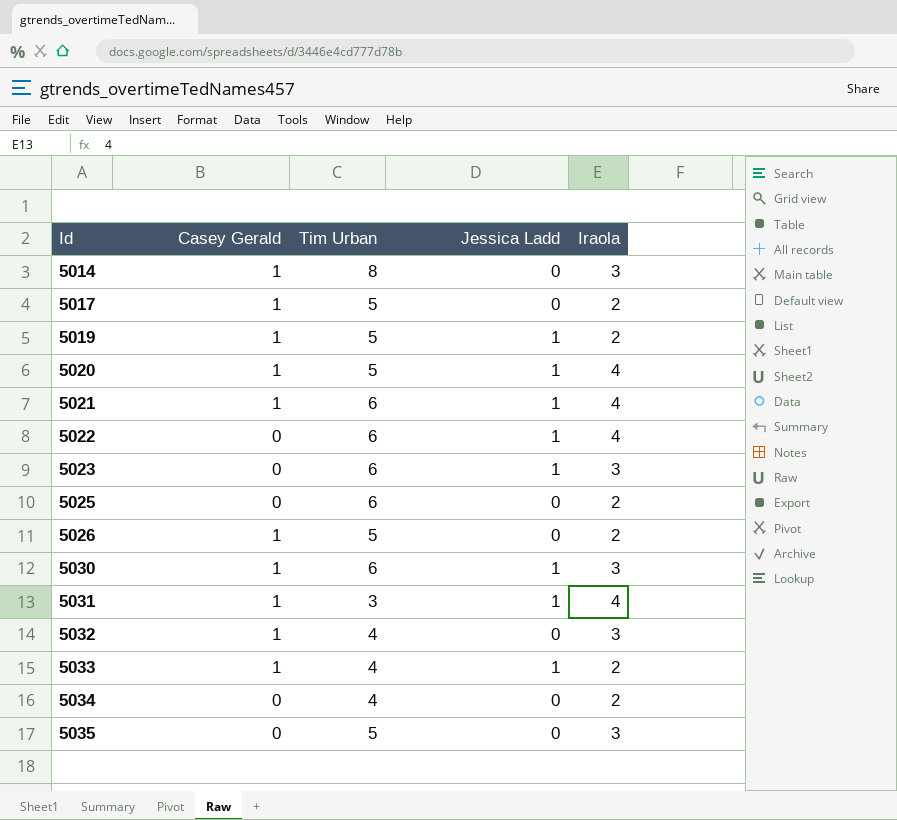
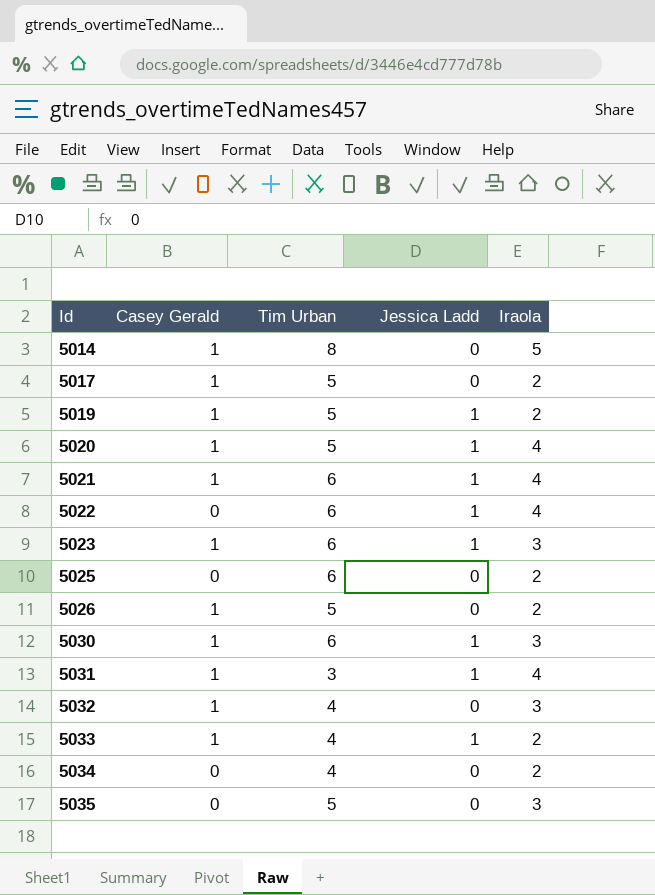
5014 | Iraola: 3 -> 5
5023 | Casey Gerald: 0 -> 1

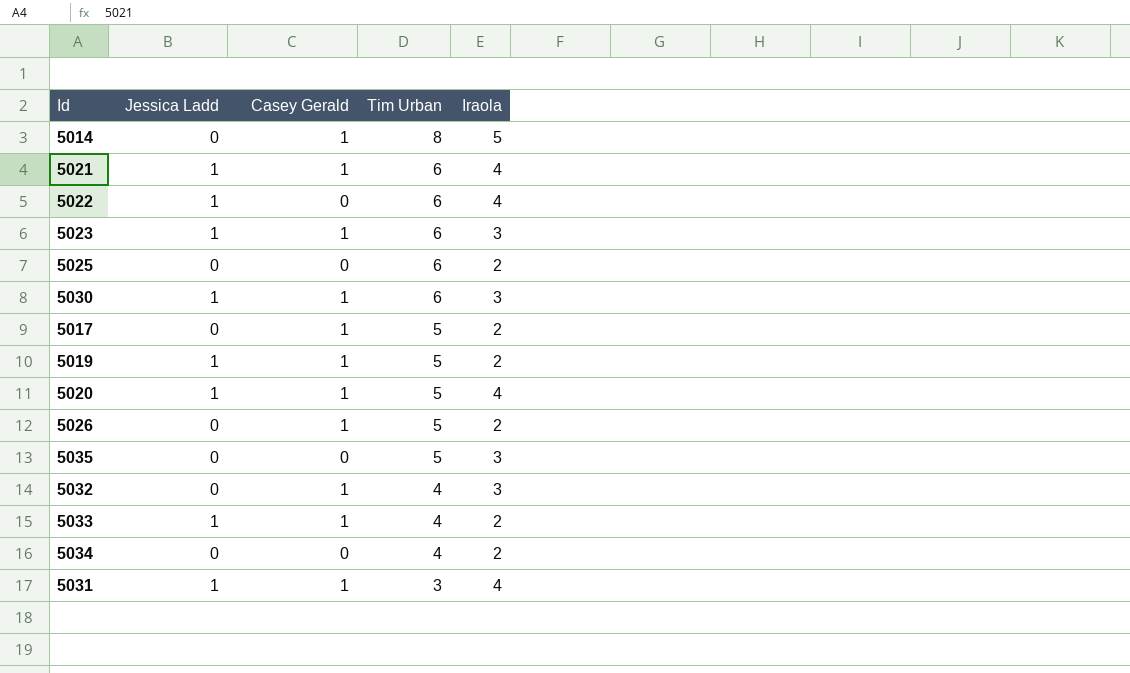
row order: Id ascending -> Tim Urban descending
column Jessica Ladd | position: 4 -> 2

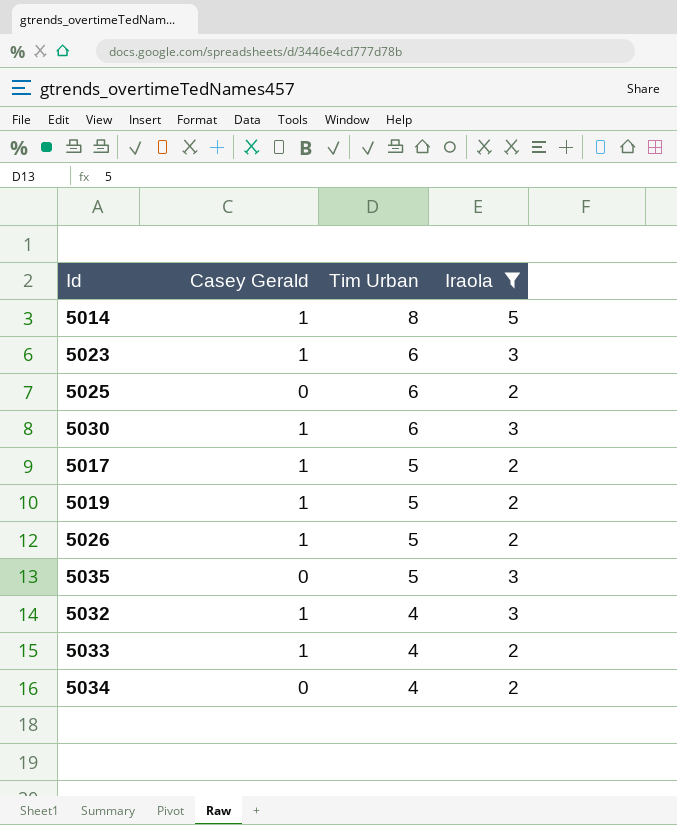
filter: none -> Iraola != 4
column Jessica Ladd | position: 2 -> none

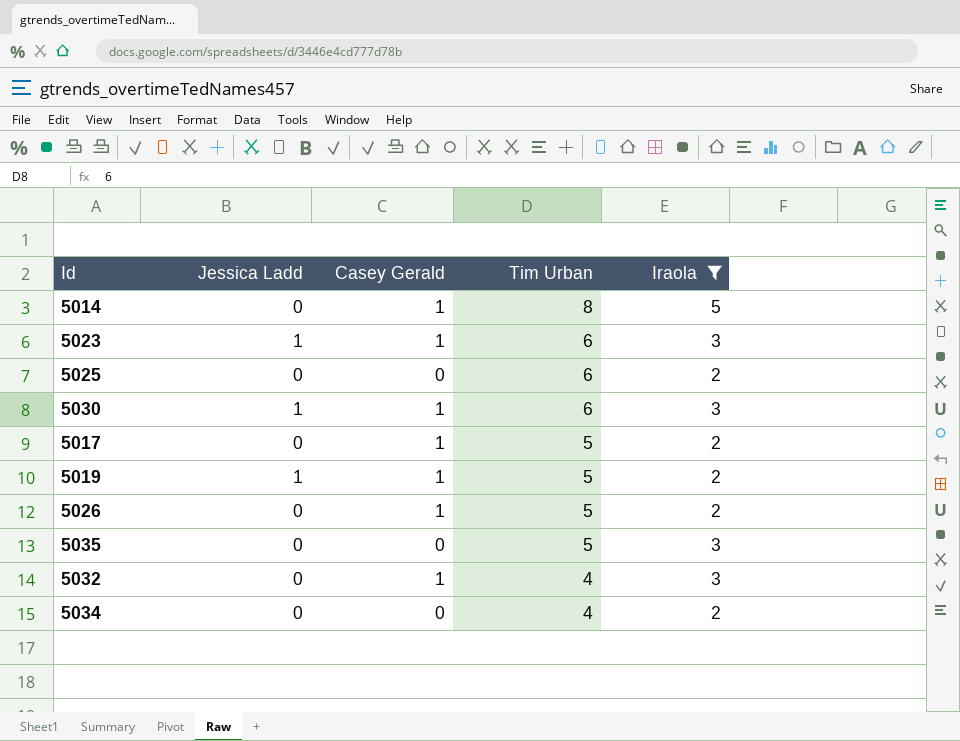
column Jessica Ladd | position: none -> 2
row 5033: 1 | 4 | 2 -> none

